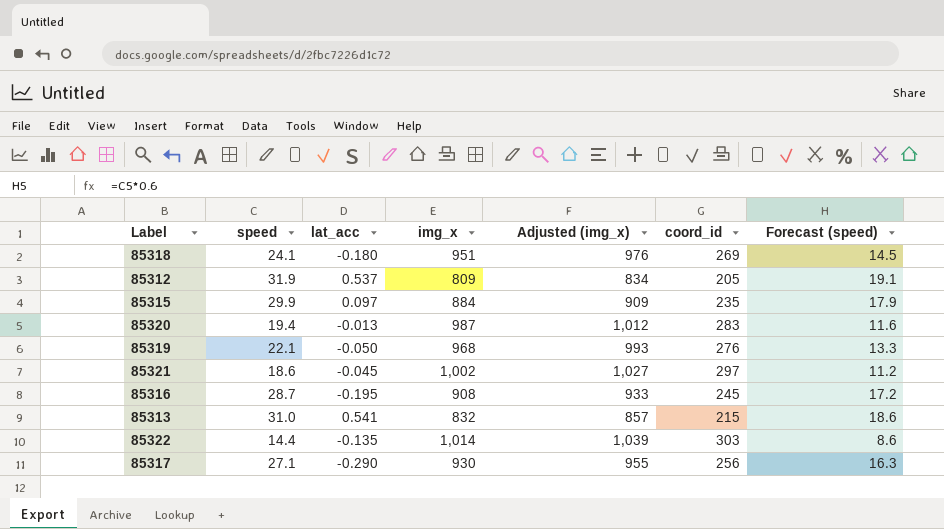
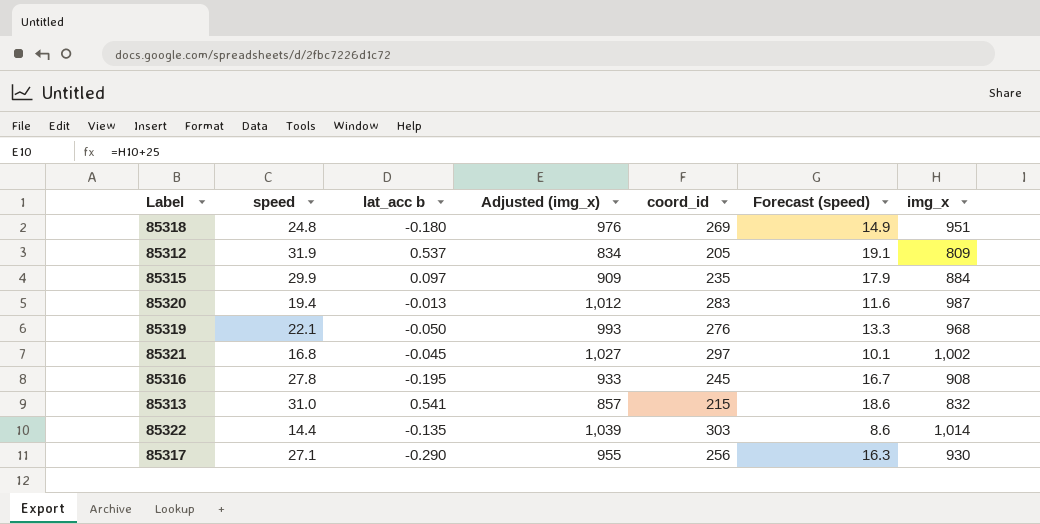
column name: lat_acc -> lat_acc b
column img_x | position: 4 -> 7
85318 | speed: 24.1 -> 24.8
85318 | Forecast (speed): 14.5 -> 14.9
85321 | speed: 18.6 -> 16.8
85321 | Forecast (speed): 11.2 -> 10.1
85316 | speed: 28.7 -> 27.8
85316 | Forecast (speed): 17.2 -> 16.7

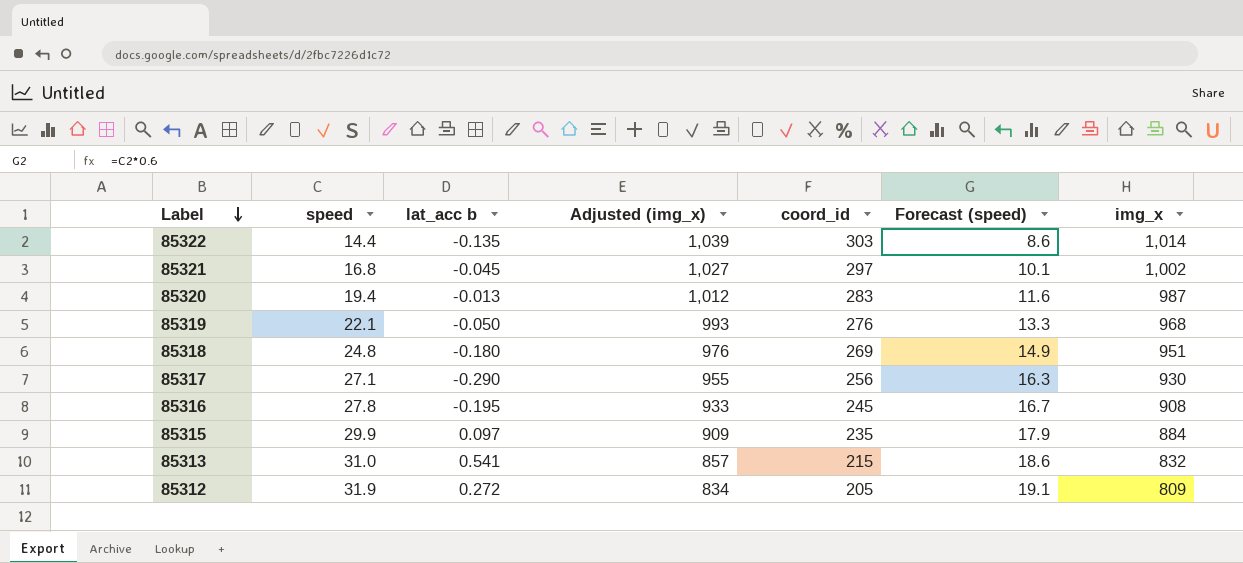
row order: none -> Label descending
85312 | lat_acc b: 0.537 -> 0.272

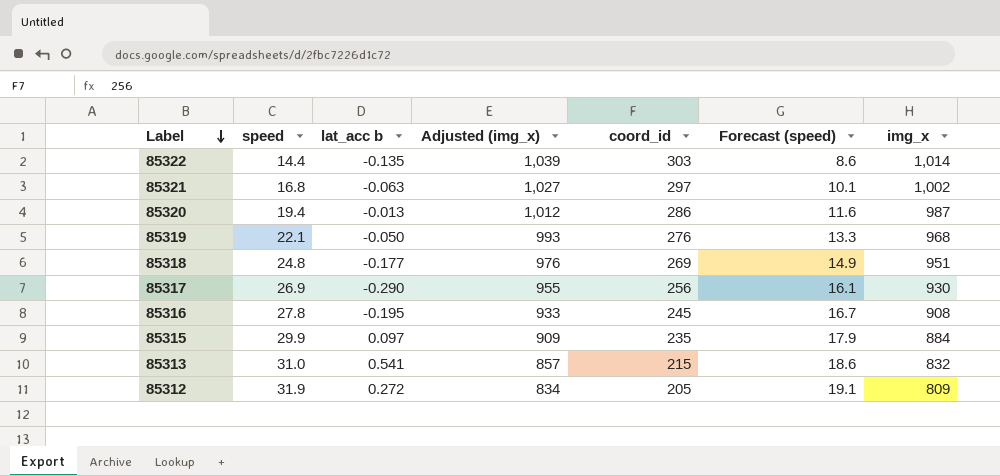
85321 | lat_acc b: -0.045 -> -0.063
85320 | coord_id: 283 -> 286
85318 | lat_acc b: -0.180 -> -0.177
85317 | speed: 27.1 -> 26.9
85317 | Forecast (speed): 16.3 -> 16.1

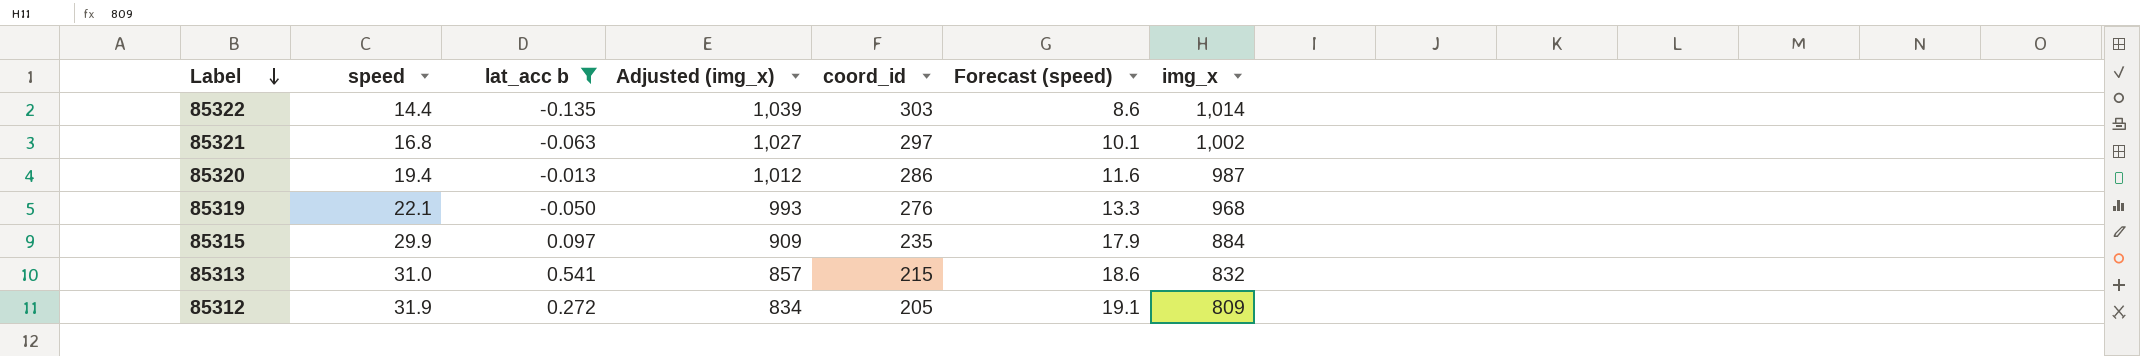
filter: none -> lat_acc b >= -0.135

